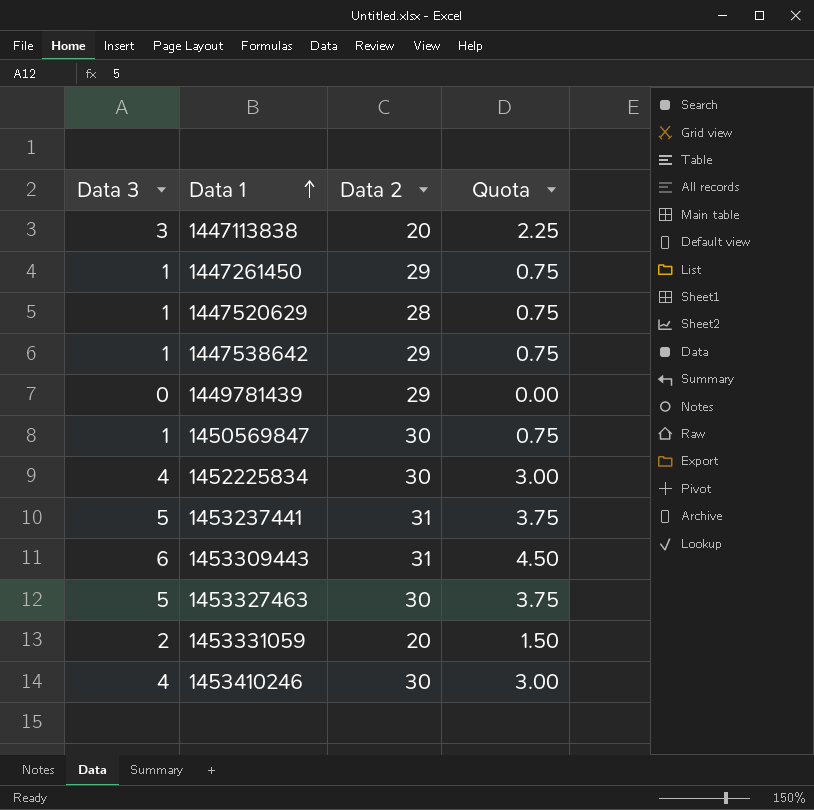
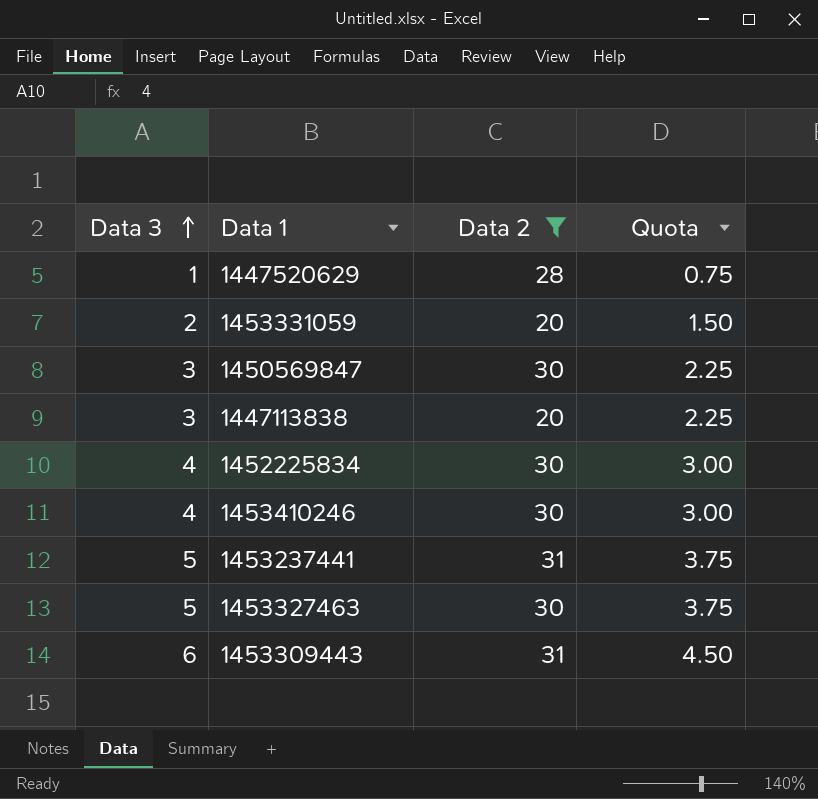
filter: none -> Data 2 != 29
row order: Data 1 ascending -> Data 3 ascending
1450569847 | Data 3: 1 -> 3
1450569847 | Quota: 0.75 -> 2.25

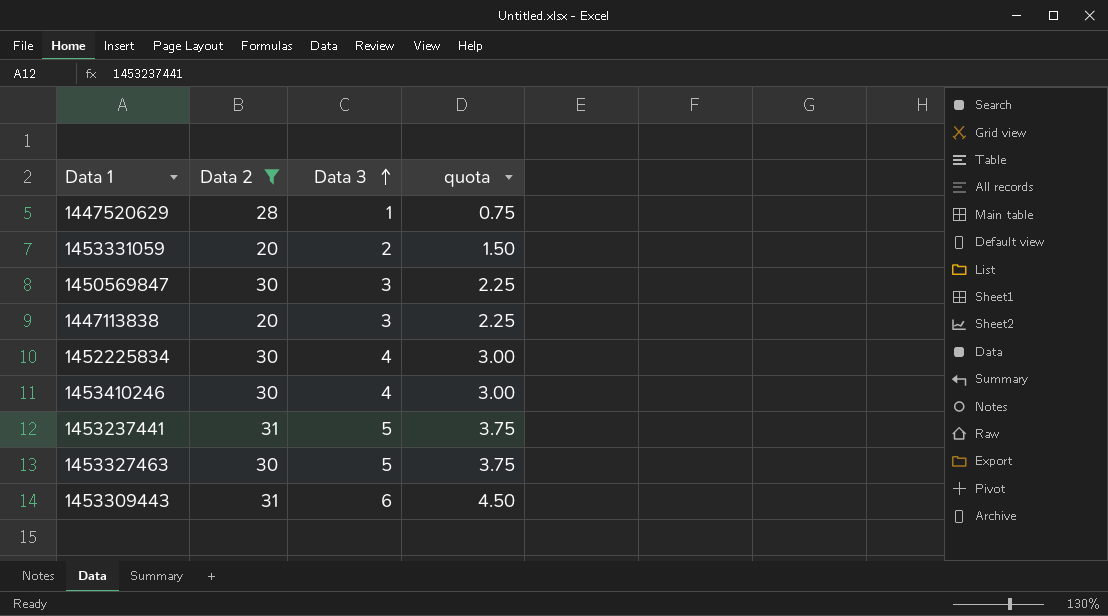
column Data 3 | position: 1 -> 3
column name: Quota -> quota

